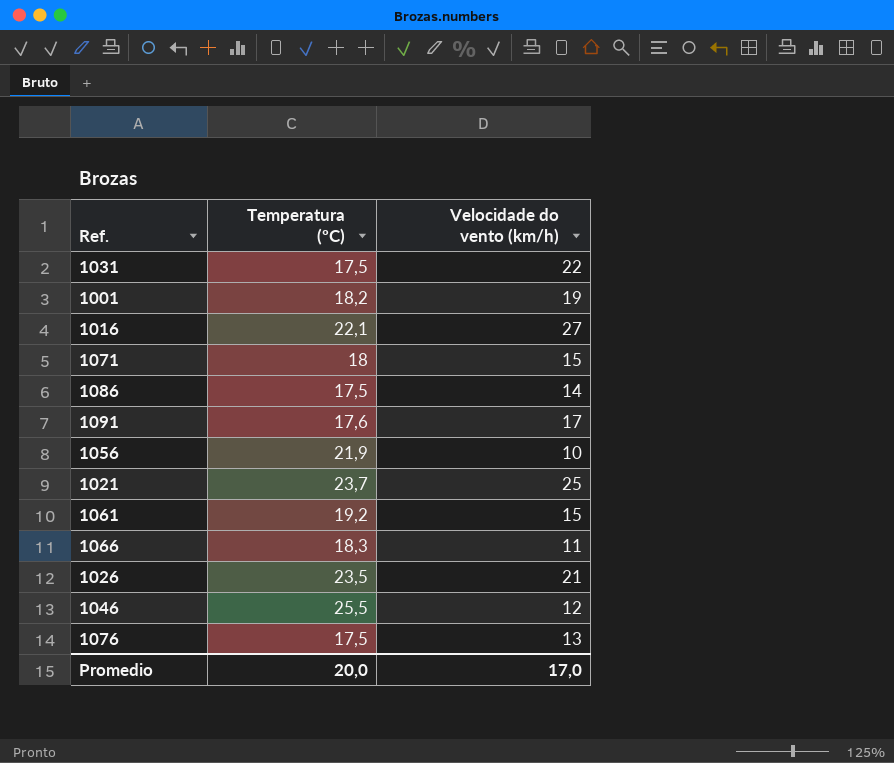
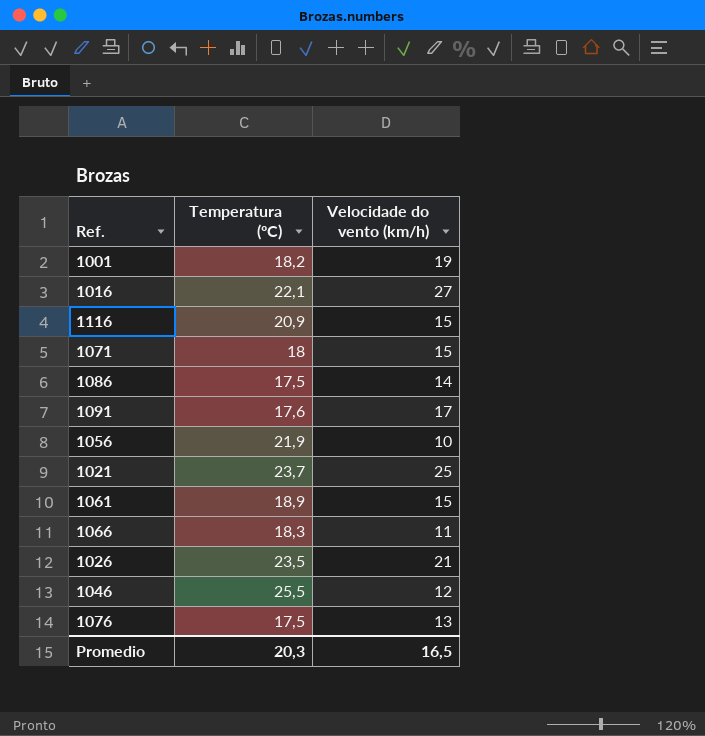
row 1031: 17,5 | 22 -> none
row 1116: none -> 20,9 | 15
1061 | Temperatura (ºC): 19,2 -> 18,9
Promedio | Temperatura (ºC): 20,0 -> 20,3
Promedio | Velocidade do vento (km/h): 17,0 -> 16,5

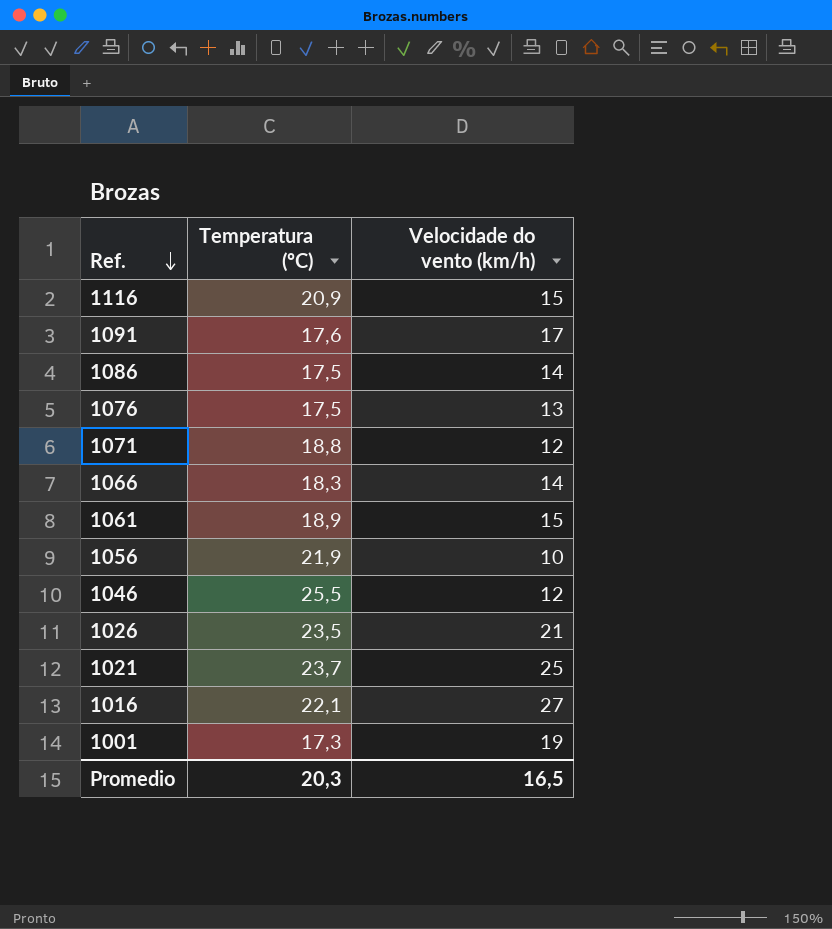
row order: none -> Ref. descending
1071 | Temperatura (ºC): 18 -> 18,8
1071 | Velocidade do vento (km/h): 15 -> 12
1066 | Velocidade do vento (km/h): 11 -> 14
1001 | Temperatura (ºC): 18,2 -> 17,3

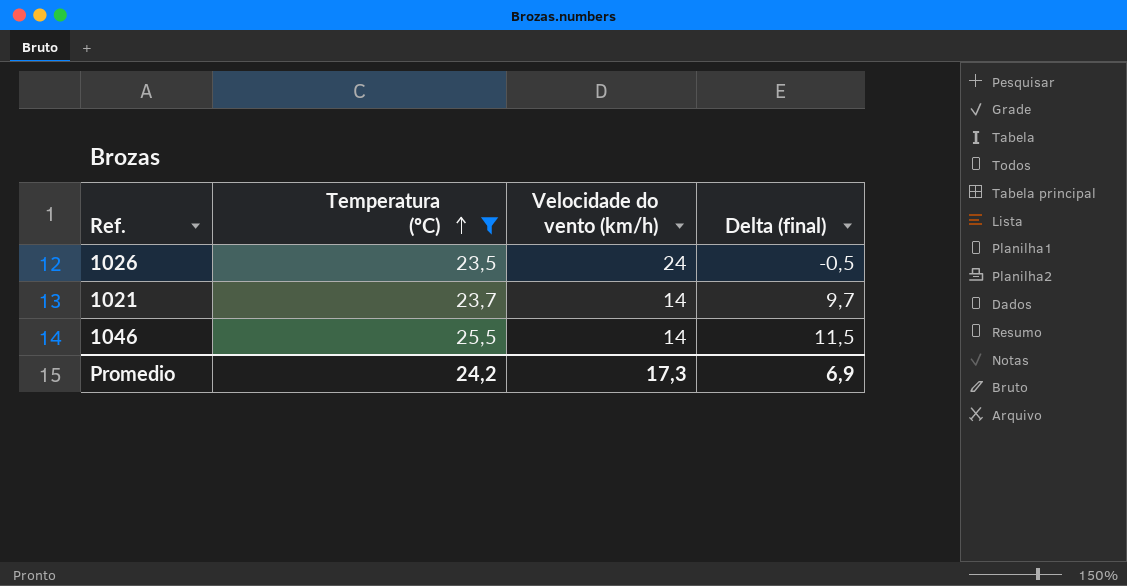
filter: none -> Temperatura (ºC) >= 23,5
row order: Ref. descending -> Temperatura (ºC) ascending
column Delta (final) | formula: none -> [Temperatura (ºC)] - [Velocidade do vento (km/h)]
1026 | Velocidade do vento (km/h): 21 -> 24
1021 | Velocidade do vento (km/h): 25 -> 14
1046 | Velocidade do vento (km/h): 12 -> 14
Promedio | Temperatura (ºC): 20,3 -> 24,2
Promedio | Velocidade do vento (km/h): 16,5 -> 17,3

